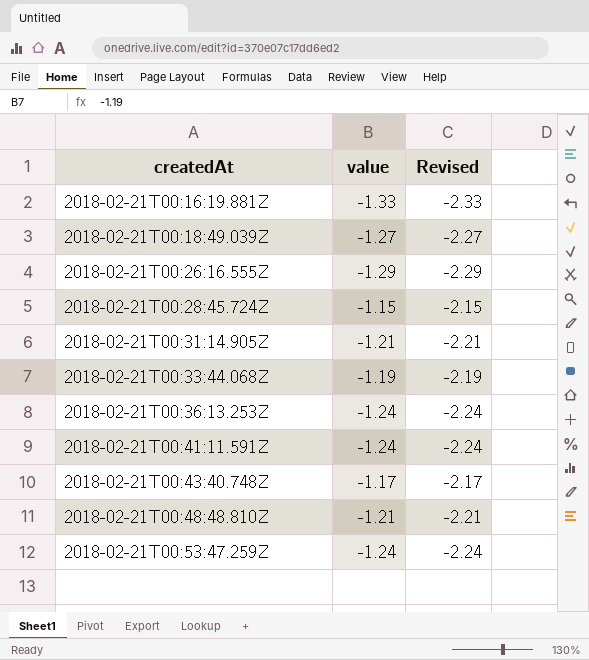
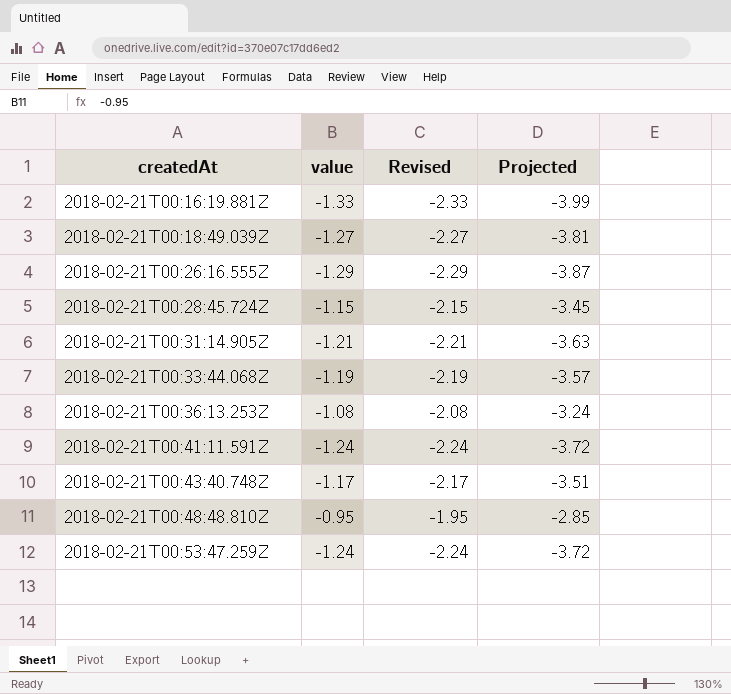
column Projected | formula: none -> [value] * 3
2018-02-21T00:36:13.253Z | value: -1.24 -> -1.08
2018-02-21T00:36:13.253Z | Revised: -2.24 -> -2.08
2018-02-21T00:48:48.810Z | value: -1.21 -> -0.95
2018-02-21T00:48:48.810Z | Revised: -2.21 -> -1.95

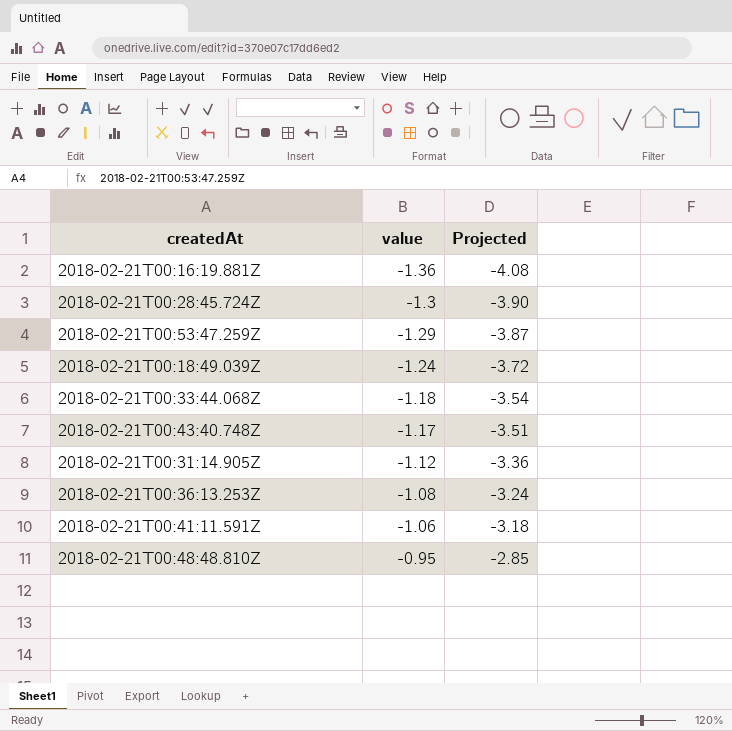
row order: createdAt ascending -> value ascending
column Revised | formula: [value] - 1 -> none
row 2018-02-21T00:26:16.555Z: -1.29 | -2.29 | -3.87 -> none
2018-02-21T00:16:19.881Z | value: -1.33 -> -1.36
2018-02-21T00:16:19.881Z | Projected: -3.99 -> -4.08
2018-02-21T00:28:45.724Z | value: -1.15 -> -1.3
2018-02-21T00:28:45.724Z | Projected: -3.45 -> -3.90
2018-02-21T00:53:47.259Z | value: -1.24 -> -1.29
2018-02-21T00:53:47.259Z | Projected: -3.72 -> -3.87
2018-02-21T00:18:49.039Z | value: -1.27 -> -1.24
2018-02-21T00:18:49.039Z | Projected: -3.81 -> -3.72
2018-02-21T00:33:44.068Z | value: -1.19 -> -1.18
2018-02-21T00:33:44.068Z | Projected: -3.57 -> -3.54
2018-02-21T00:31:14.905Z | value: -1.21 -> -1.12
2018-02-21T00:31:14.905Z | Projected: -3.63 -> -3.36
2018-02-21T00:41:11.591Z | value: -1.24 -> -1.06
2018-02-21T00:41:11.591Z | Projected: -3.72 -> -3.18

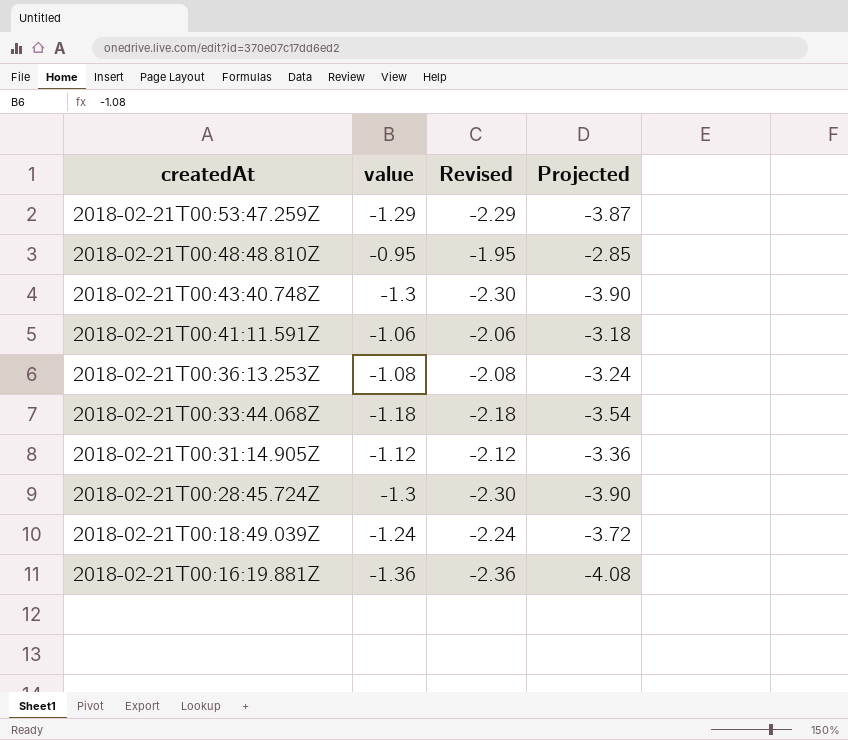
row order: value ascending -> createdAt descending
column Revised | formula: none -> [value] - 1
2018-02-21T00:43:40.748Z | value: -1.17 -> -1.3
2018-02-21T00:43:40.748Z | Projected: -3.51 -> -3.90

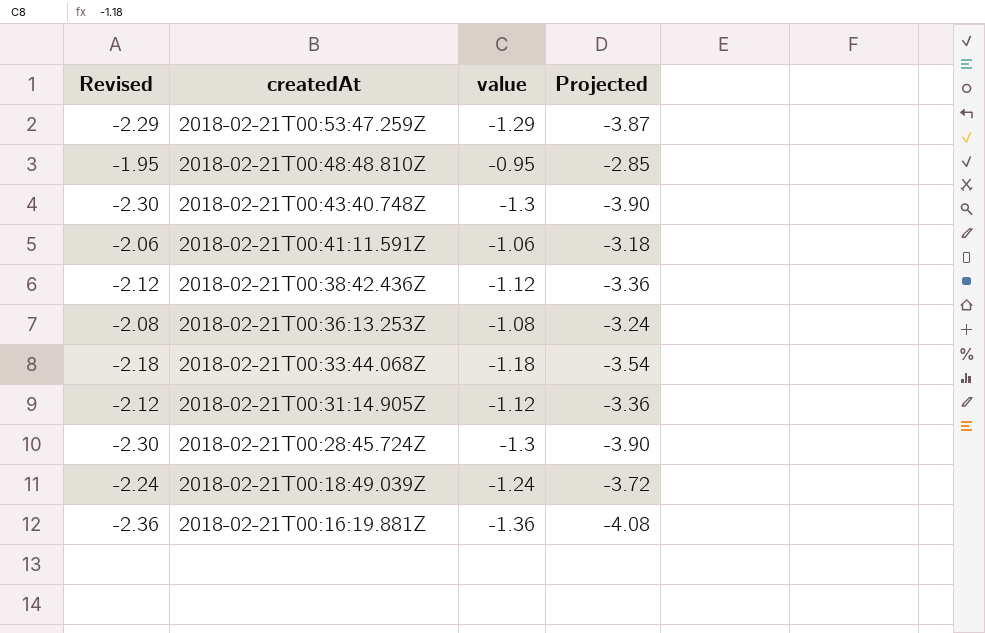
column Revised | position: 3 -> 1
row 2018-02-21T00:38:42.436Z: none -> -2.12 | -1.12 | -3.36

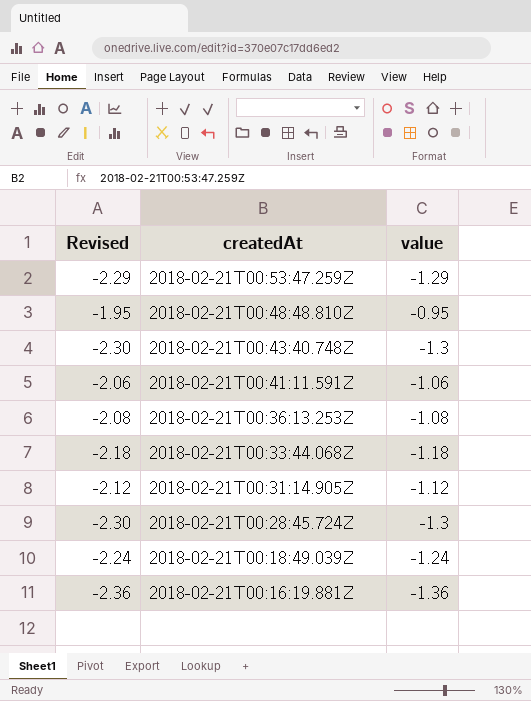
column Projected | formula: [value] * 3 -> none
row 2018-02-21T00:38:42.436Z: -2.12 | -1.12 | -3.36 -> none

